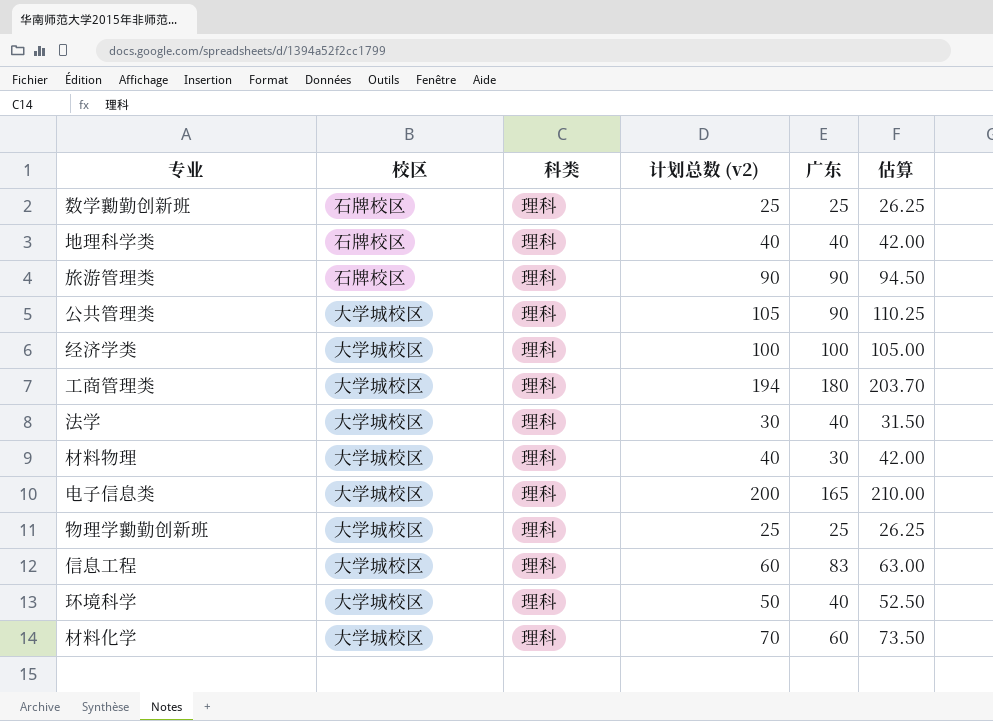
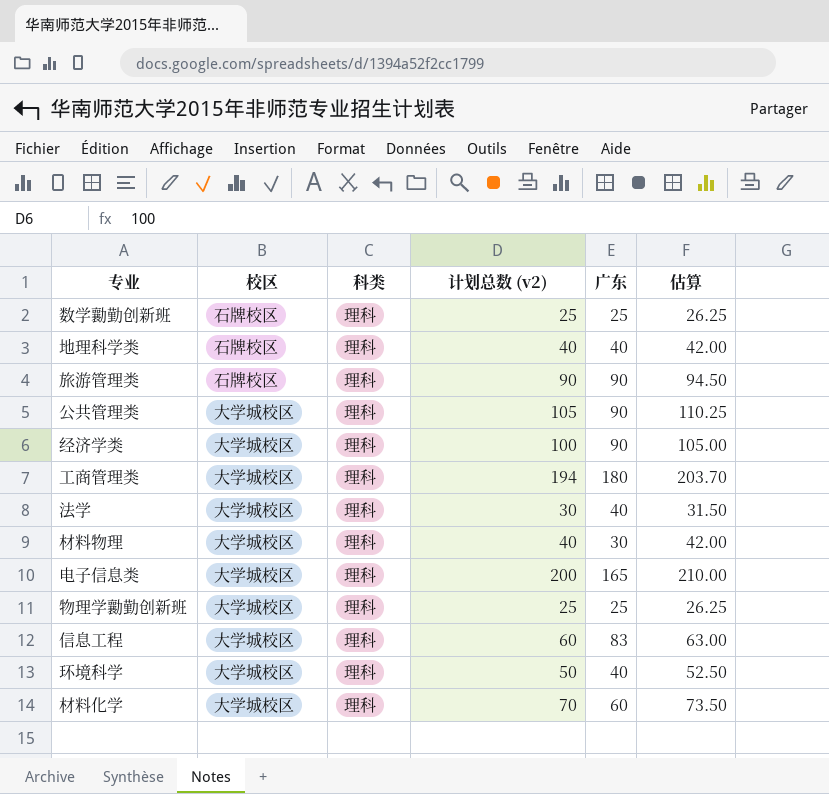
经济学类 | 广东: 100 -> 90

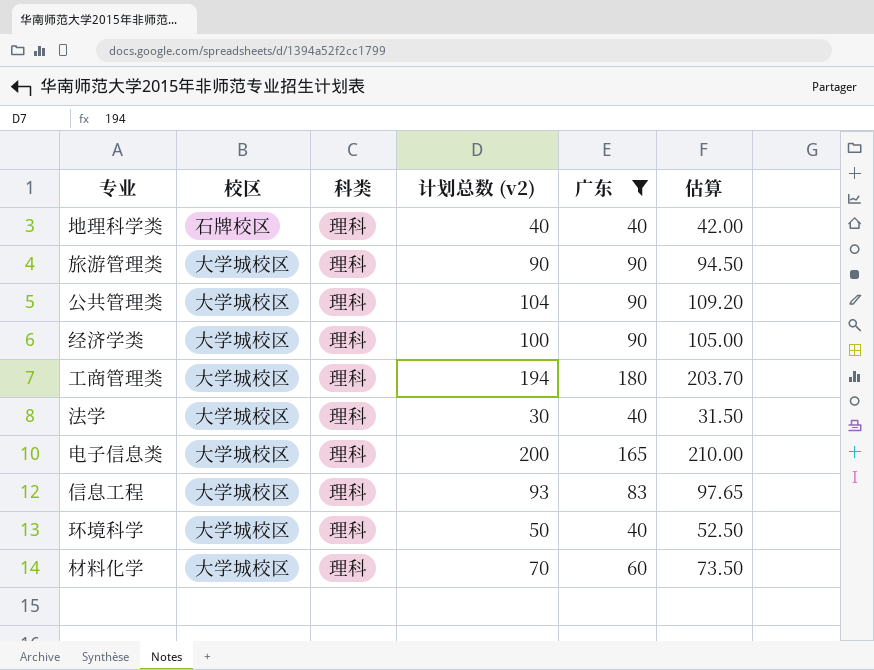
filter: none -> 广东 >= 40
旅游管理类 | 校区: 石牌校区 -> 大学城校区
公共管理类 | 计划总数 (v2): 105 -> 104
公共管理类 | 估算: 110.25 -> 109.20
信息工程 | 计划总数 (v2): 60 -> 93
信息工程 | 估算: 63.00 -> 97.65

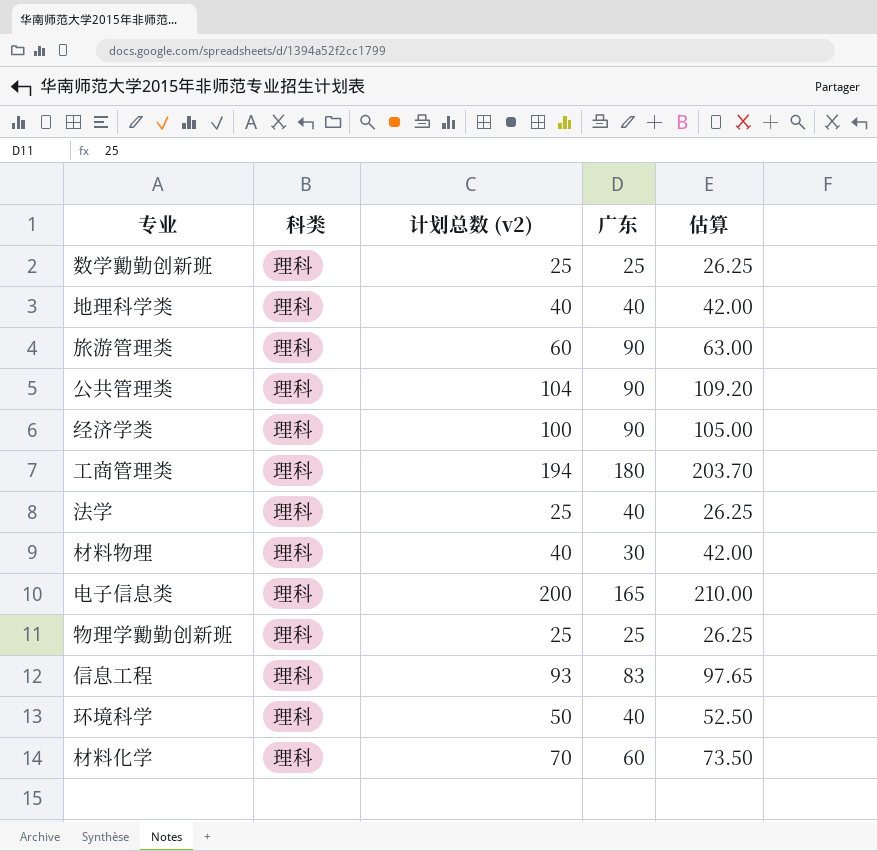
filter: 广东 >= 40 -> none
column 校区 | position: 2 -> none
旅游管理类 | 计划总数 (v2): 90 -> 60
旅游管理类 | 估算: 94.50 -> 63.00
法学 | 计划总数 (v2): 30 -> 25
法学 | 估算: 31.50 -> 26.25

